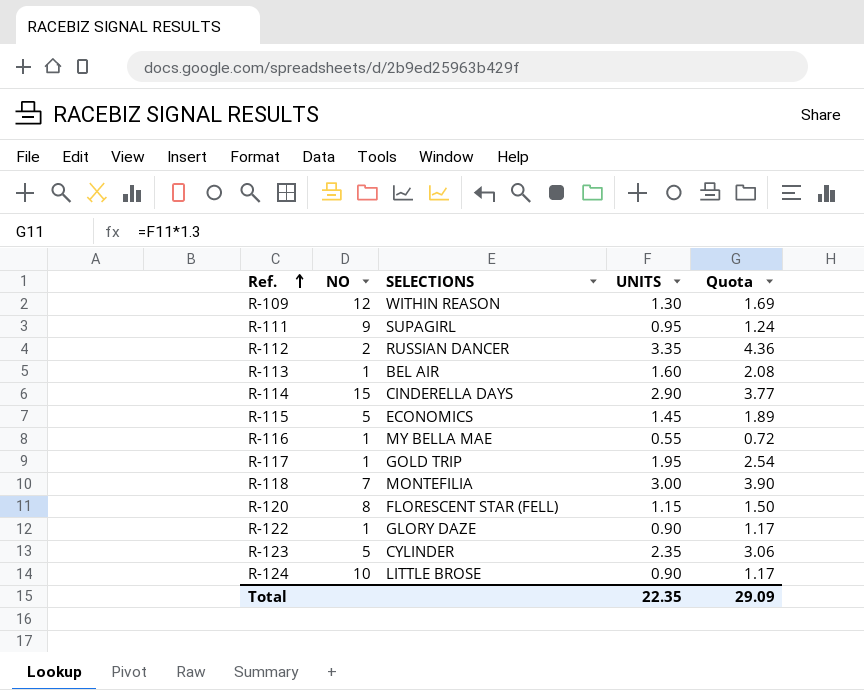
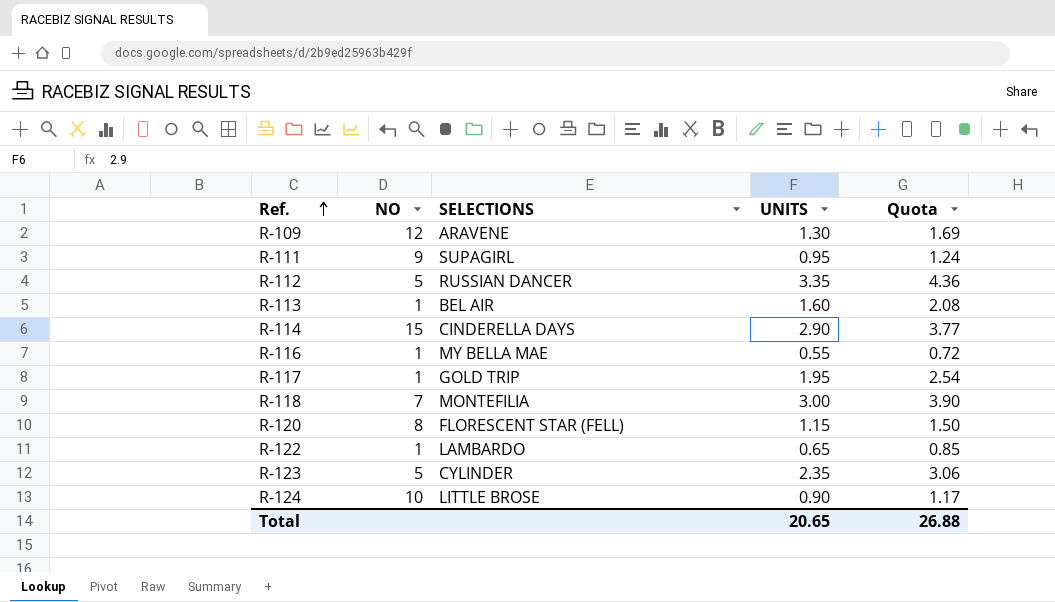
row R-115: 5 | ECONOMICS | 1.45 | 1.89 -> none
R-109 | SELECTIONS: WITHIN REASON -> ARAVENE
R-112 | NO: 2 -> 5
R-122 | SELECTIONS: GLORY DAZE -> LAMBARDO
R-122 | UNITS: 0.90 -> 0.65
R-122 | Quota: 1.17 -> 0.85
Total | UNITS: 22.35 -> 20.65
Total | Quota: 29.09 -> 26.88

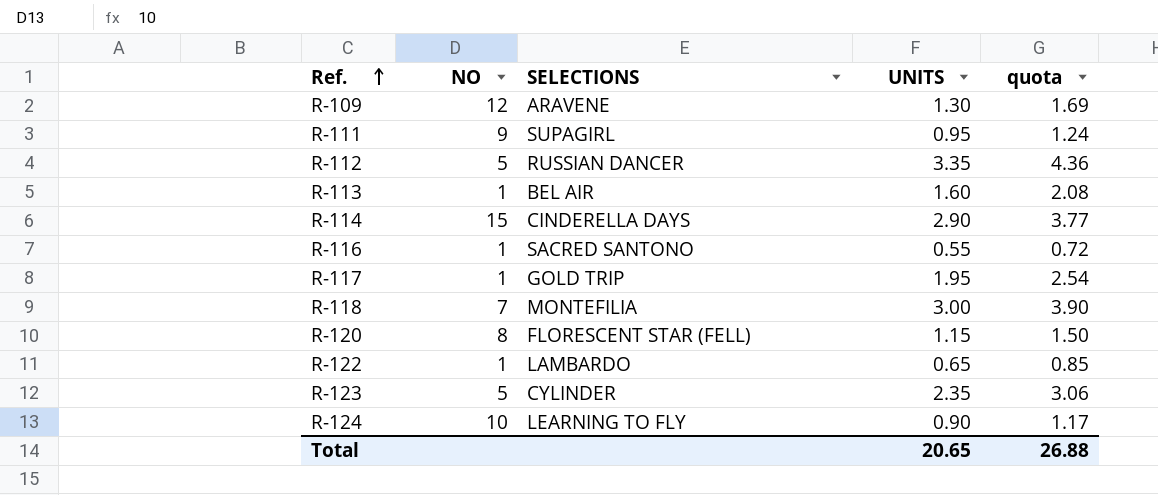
column name: Quota -> quota
R-116 | SELECTIONS: MY BELLA MAE -> SACRED SANTONO
R-124 | SELECTIONS: LITTLE BROSE -> LEARNING TO FLY

